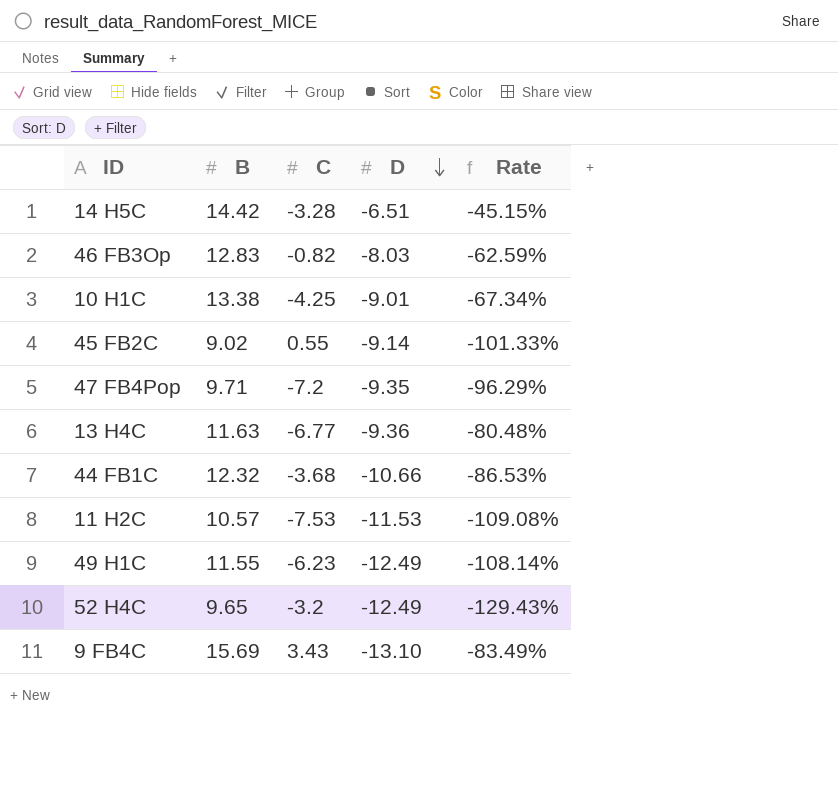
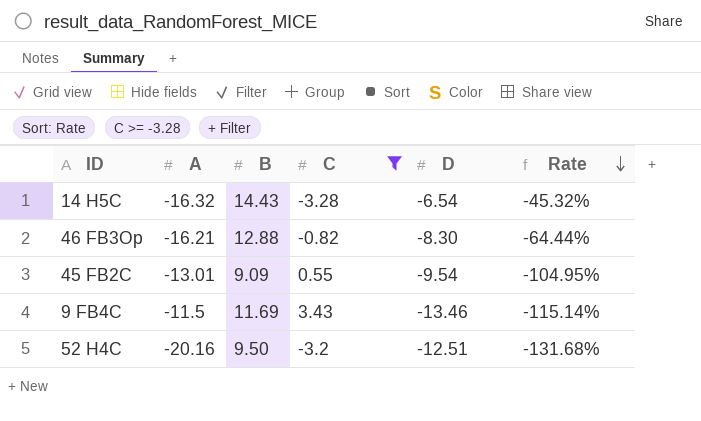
filter: none -> C >= -3.28
row order: D descending -> Rate descending
column A | position: none -> 2
14 H5C | B: 14.42 -> 14.43
14 H5C | D: -6.51 -> -6.54
14 H5C | Rate: -45.15% -> -45.32%
46 FB3Op | B: 12.83 -> 12.88
46 FB3Op | D: -8.03 -> -8.30
46 FB3Op | Rate: -62.59% -> -64.44%
45 FB2C | B: 9.02 -> 9.09
45 FB2C | D: -9.14 -> -9.54
45 FB2C | Rate: -101.33% -> -104.95%
9 FB4C | B: 15.69 -> 11.69
9 FB4C | D: -13.10 -> -13.46
9 FB4C | Rate: -83.49% -> -115.14%
52 H4C | B: 9.65 -> 9.50
52 H4C | D: -12.49 -> -12.51
52 H4C | Rate: -129.43% -> -131.68%

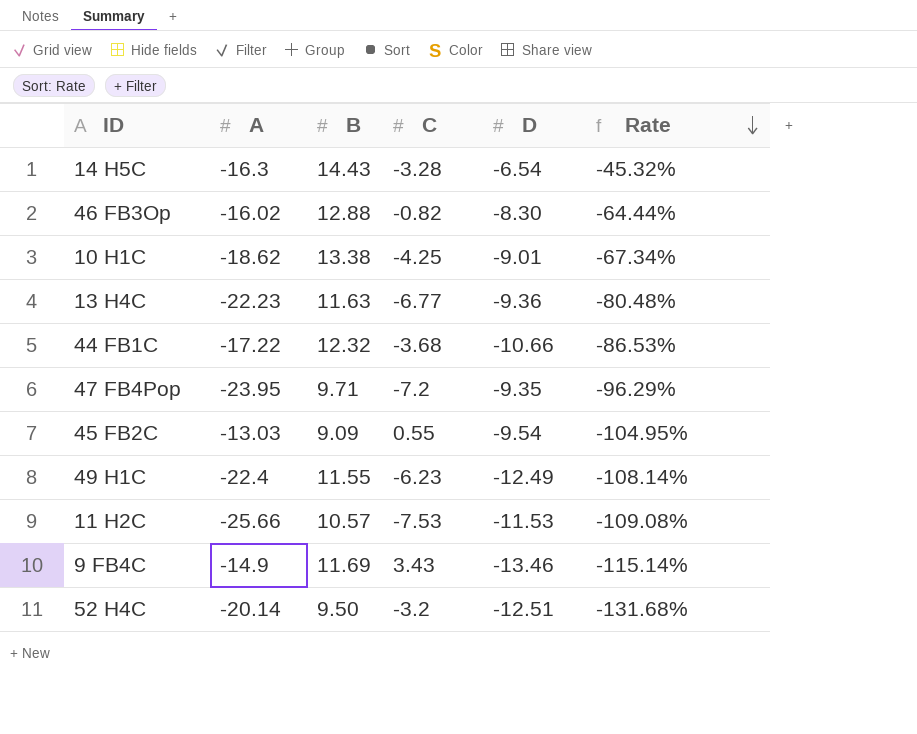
filter: C >= -3.28 -> none
14 H5C | A: -16.32 -> -16.3
46 FB3Op | A: -16.21 -> -16.02
45 FB2C | A: -13.01 -> -13.03
9 FB4C | A: -11.5 -> -14.9
52 H4C | A: -20.16 -> -20.14

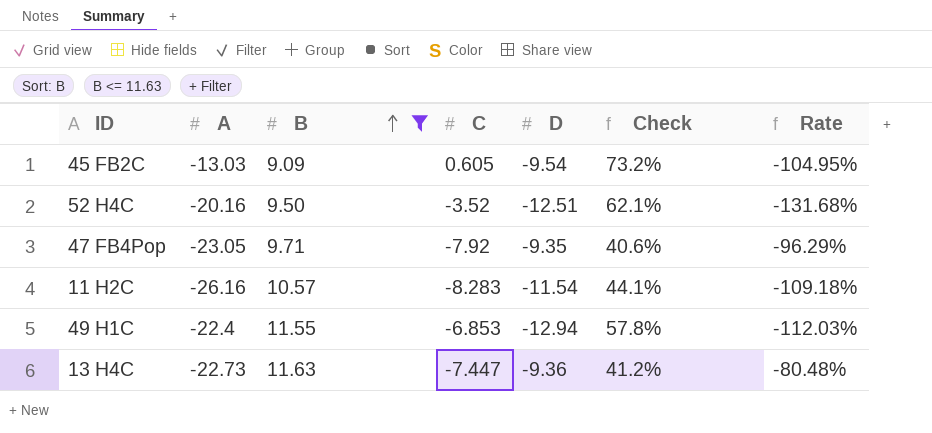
filter: none -> B <= 11.63
row order: Rate descending -> B ascending
column Check | formula: none -> [D] / [A]
45 FB2C | C: 0.55 -> 0.605
52 H4C | A: -20.14 -> -20.16
52 H4C | C: -3.2 -> -3.52
47 FB4Pop | A: -23.95 -> -23.05
47 FB4Pop | C: -7.2 -> -7.92
11 H2C | A: -25.66 -> -26.16
11 H2C | C: -7.53 -> -8.283
11 H2C | D: -11.53 -> -11.54
11 H2C | Rate: -109.08% -> -109.18%
49 H1C | C: -6.23 -> -6.853
49 H1C | D: -12.49 -> -12.94
49 H1C | Rate: -108.14% -> -112.03%
13 H4C | A: -22.23 -> -22.73
13 H4C | C: -6.77 -> -7.447

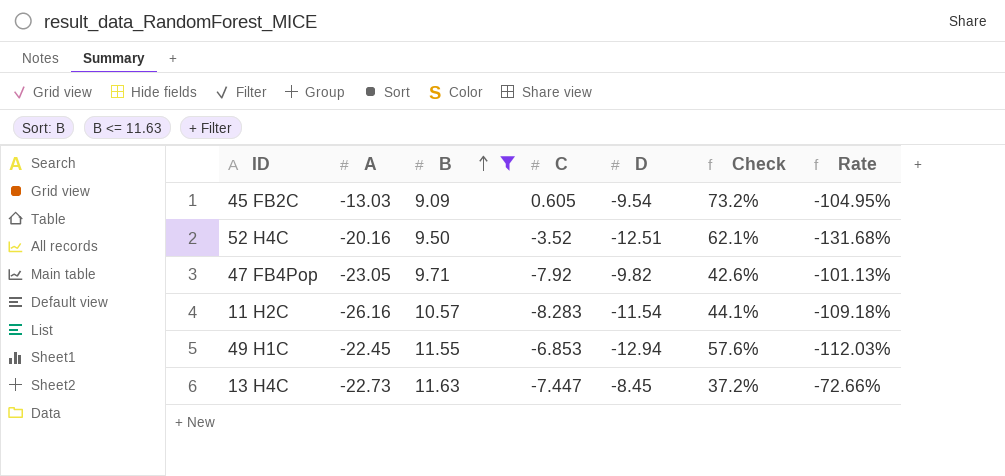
47 FB4Pop | D: -9.35 -> -9.82
47 FB4Pop | Check: 40.6% -> 42.6%
47 FB4Pop | Rate: -96.29% -> -101.13%
49 H1C | A: -22.4 -> -22.45
49 H1C | Check: 57.8% -> 57.6%
13 H4C | D: -9.36 -> -8.45
13 H4C | Check: 41.2% -> 37.2%
13 H4C | Rate: -80.48% -> -72.66%

